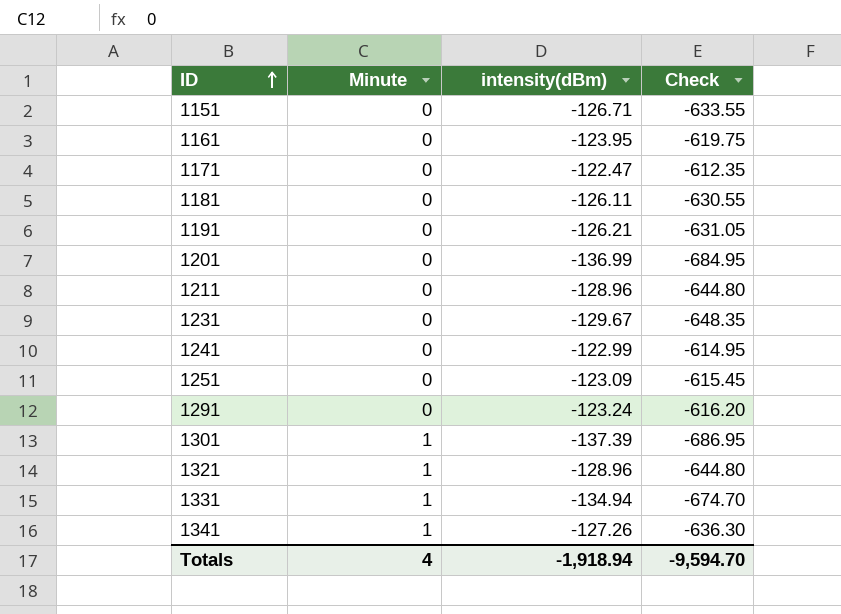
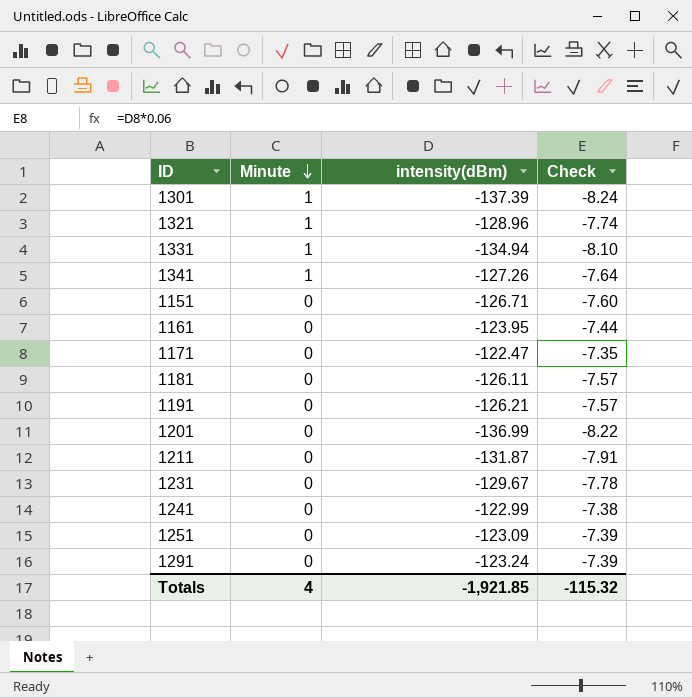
row order: ID ascending -> Minute descending
column Check | formula: [intensity(dBm)] * 5 -> [intensity(dBm)] * 0.06
1211 | intensity(dBm): -128.96 -> -131.87
Totals | intensity(dBm): -1,918.94 -> -1,921.85
Totals | Check: -9,594.70 -> -115.32

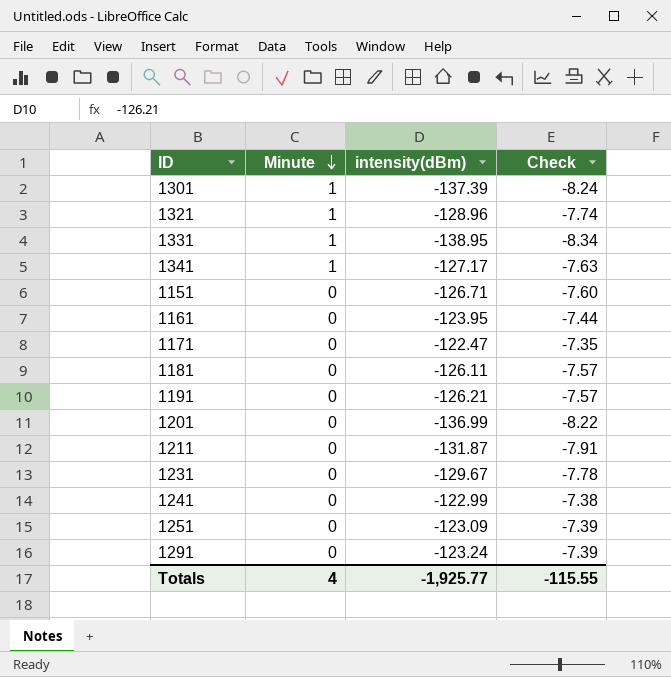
1331 | intensity(dBm): -134.94 -> -138.95
1331 | Check: -8.10 -> -8.34
1341 | intensity(dBm): -127.26 -> -127.17
1341 | Check: -7.64 -> -7.63
Totals | intensity(dBm): -1,921.85 -> -1,925.77
Totals | Check: -115.32 -> -115.55

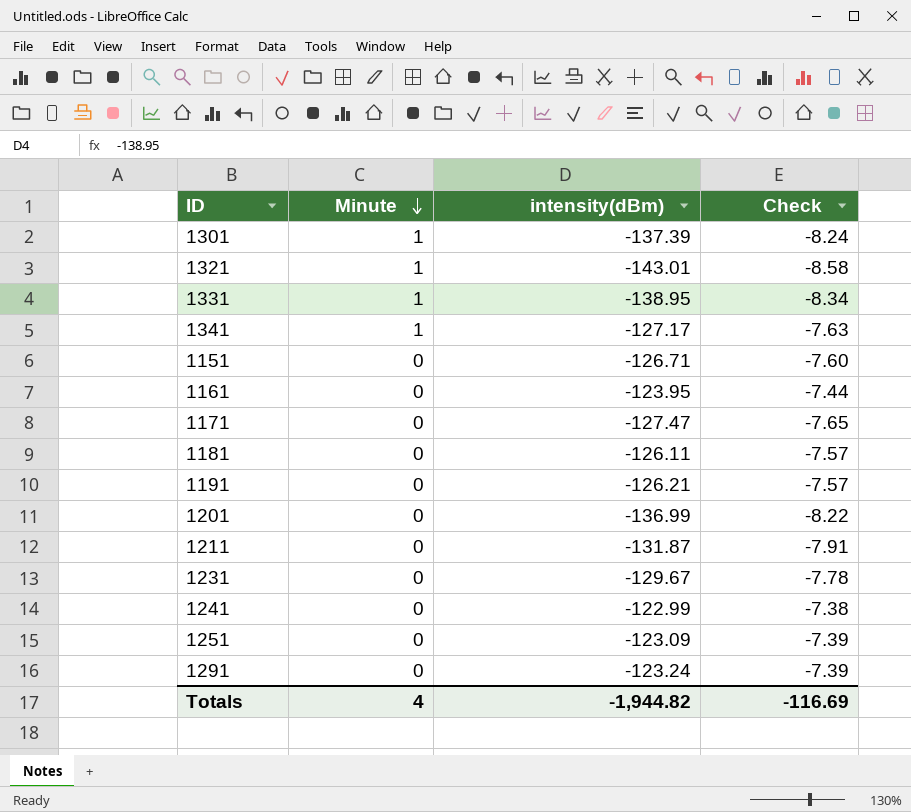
1321 | intensity(dBm): -128.96 -> -143.01
1321 | Check: -7.74 -> -8.58
1171 | intensity(dBm): -122.47 -> -127.47
1171 | Check: -7.35 -> -7.65
Totals | intensity(dBm): -1,925.77 -> -1,944.82
Totals | Check: -115.55 -> -116.69

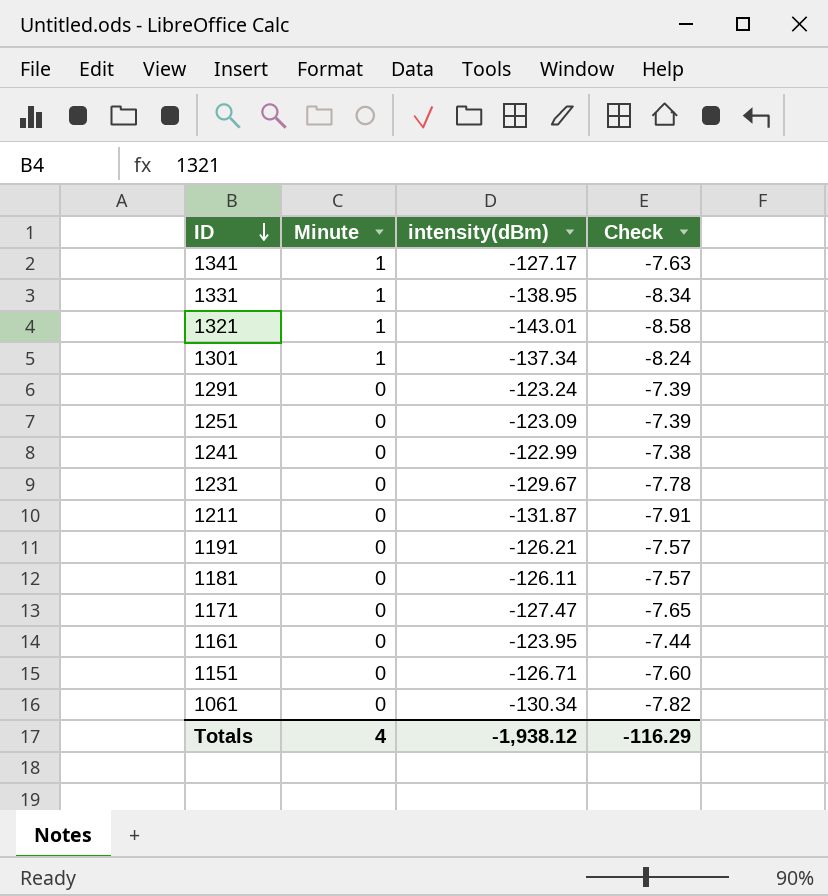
row order: Minute descending -> ID descending
row 1201: 0 | -136.99 | -8.22 -> none
1301 | intensity(dBm): -137.39 -> -137.34
row 1061: none -> 0 | -130.34 | -7.82
Totals | intensity(dBm): -1,944.82 -> -1,938.12
Totals | Check: -116.69 -> -116.29

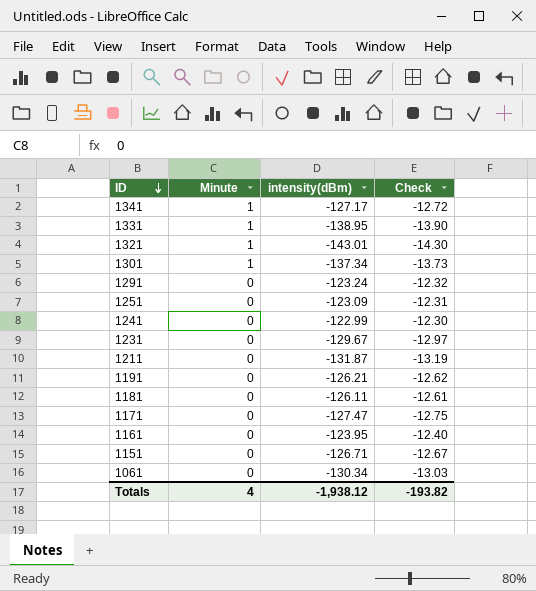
column Check | formula: [intensity(dBm)] * 0.06 -> [intensity(dBm)] * 0.1
Totals | Check: -116.29 -> -193.82

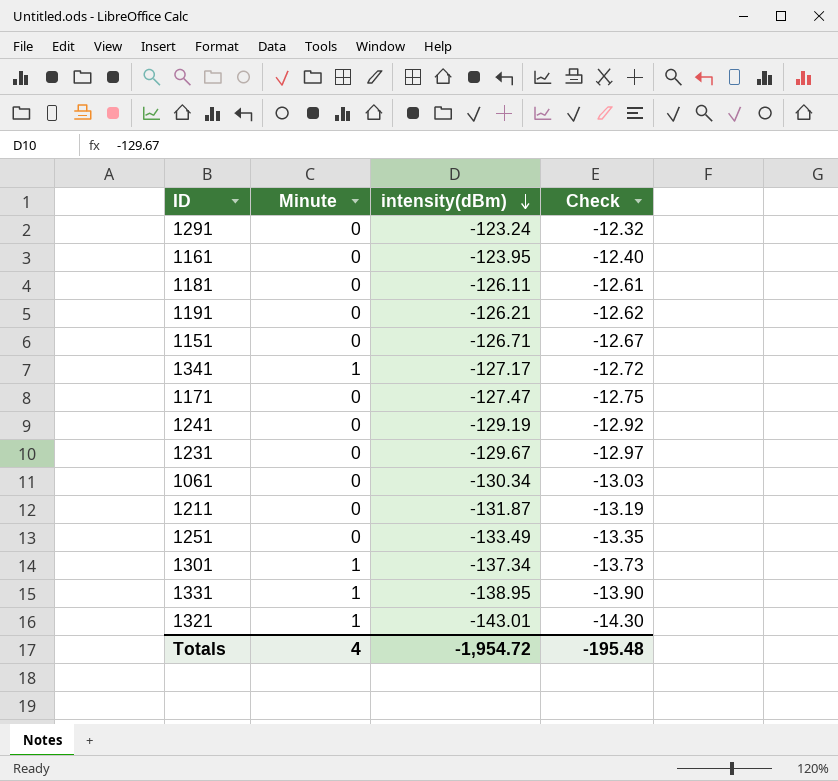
row order: ID descending -> intensity(dBm) descending
1241 | intensity(dBm): -122.99 -> -129.19
1241 | Check: -12.30 -> -12.92
1251 | intensity(dBm): -123.09 -> -133.49
1251 | Check: -12.31 -> -13.35
Totals | intensity(dBm): -1,938.12 -> -1,954.72
Totals | Check: -193.82 -> -195.48

